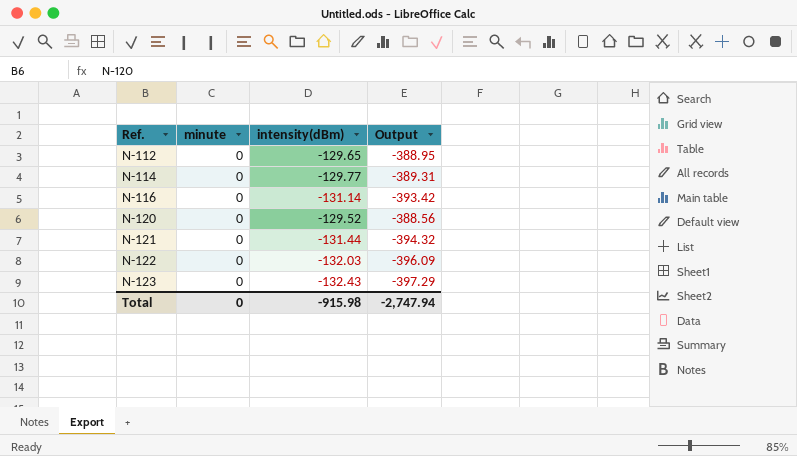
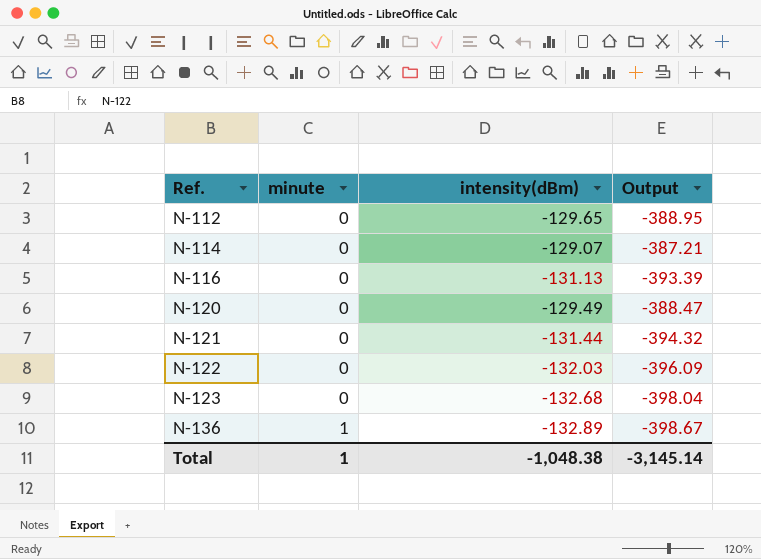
N-114 | intensity(dBm): -129.77 -> -129.07
N-114 | Output: -389.31 -> -387.21
N-116 | intensity(dBm): -131.14 -> -131.13
N-116 | Output: -393.42 -> -393.39
N-120 | intensity(dBm): -129.52 -> -129.49
N-120 | Output: -388.56 -> -388.47
N-123 | intensity(dBm): -132.43 -> -132.68
N-123 | Output: -397.29 -> -398.04
row N-136: none -> 1 | -132.89 | -398.67
Total | minute: 0 -> 1
Total | intensity(dBm): -915.98 -> -1,048.38
Total | Output: -2,747.94 -> -3,145.14

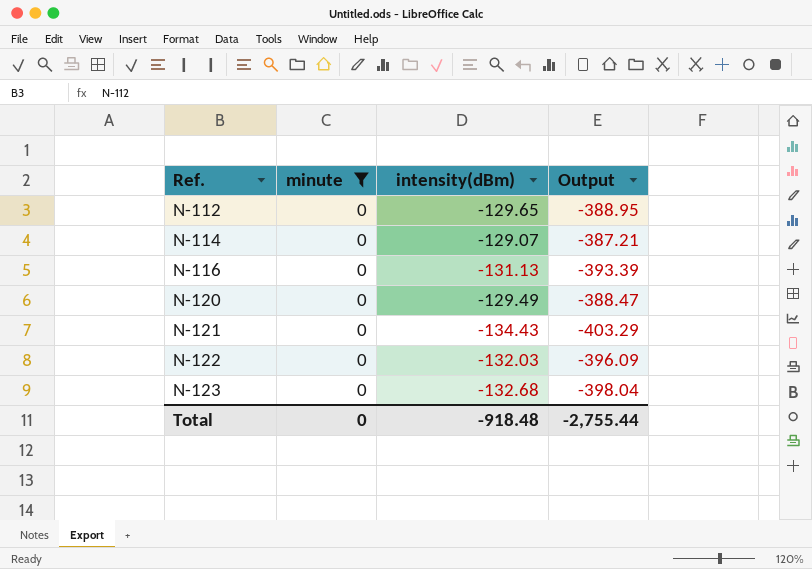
filter: none -> minute = 0
N-121 | intensity(dBm): -131.44 -> -134.43
N-121 | Output: -394.32 -> -403.29
Total | minute: 1 -> 0
Total | intensity(dBm): -1,048.38 -> -918.48
Total | Output: -3,145.14 -> -2,755.44

